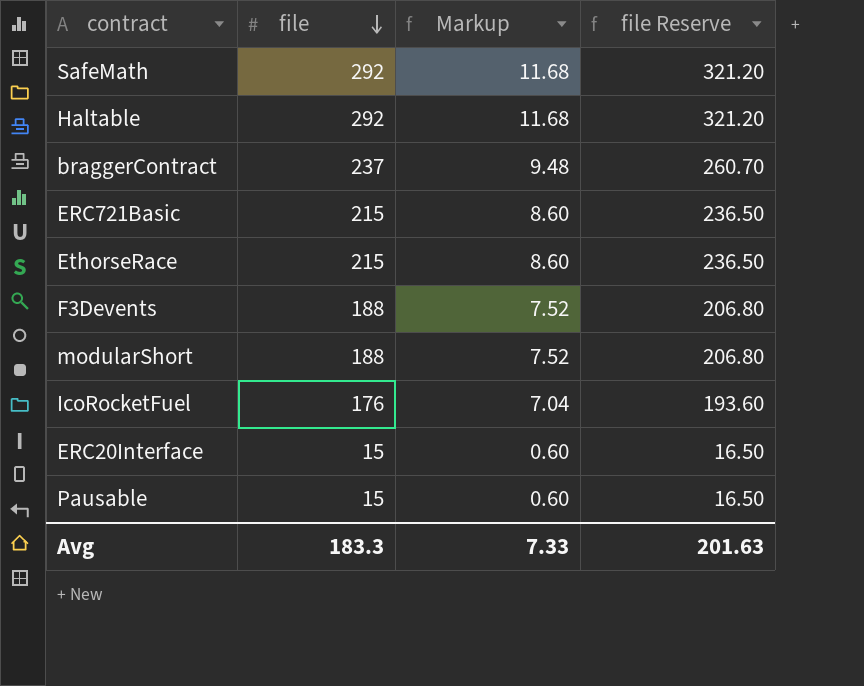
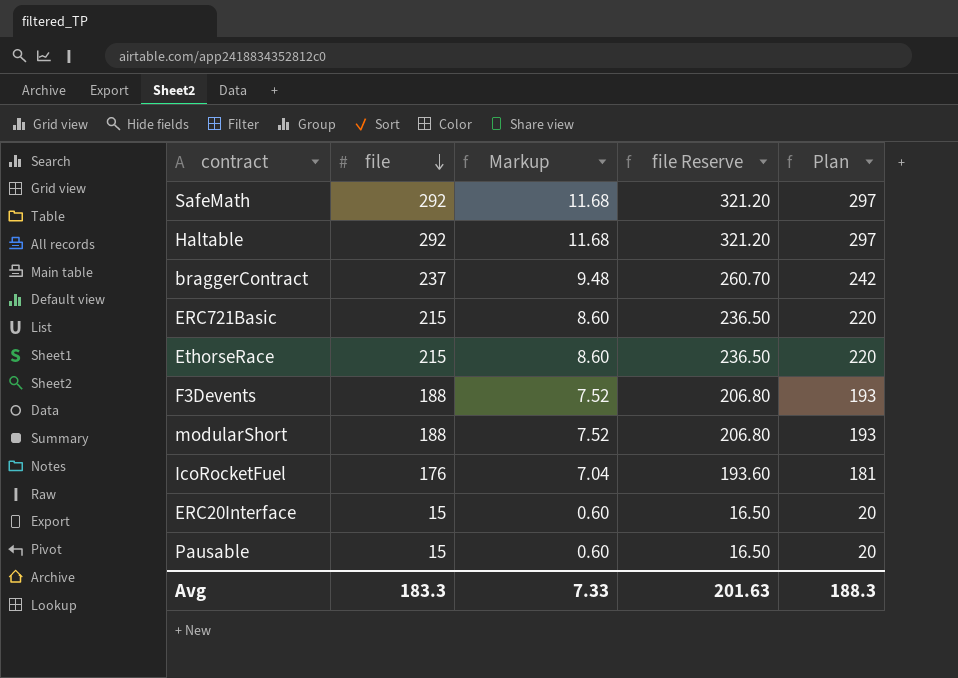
column Plan | formula: none -> [file] + 5

